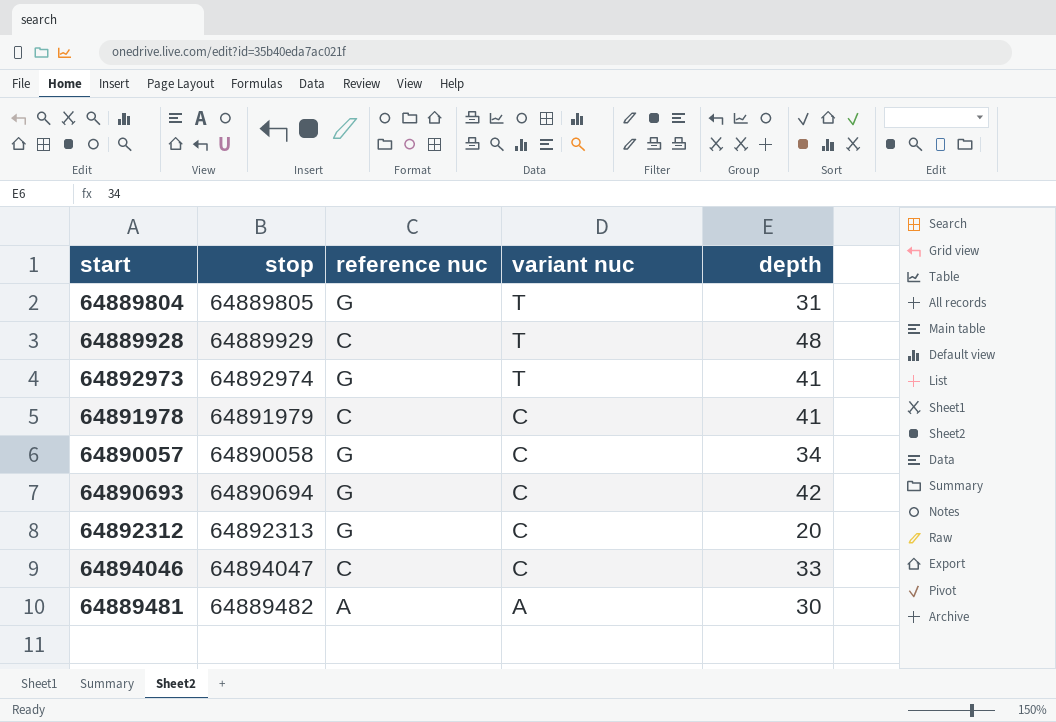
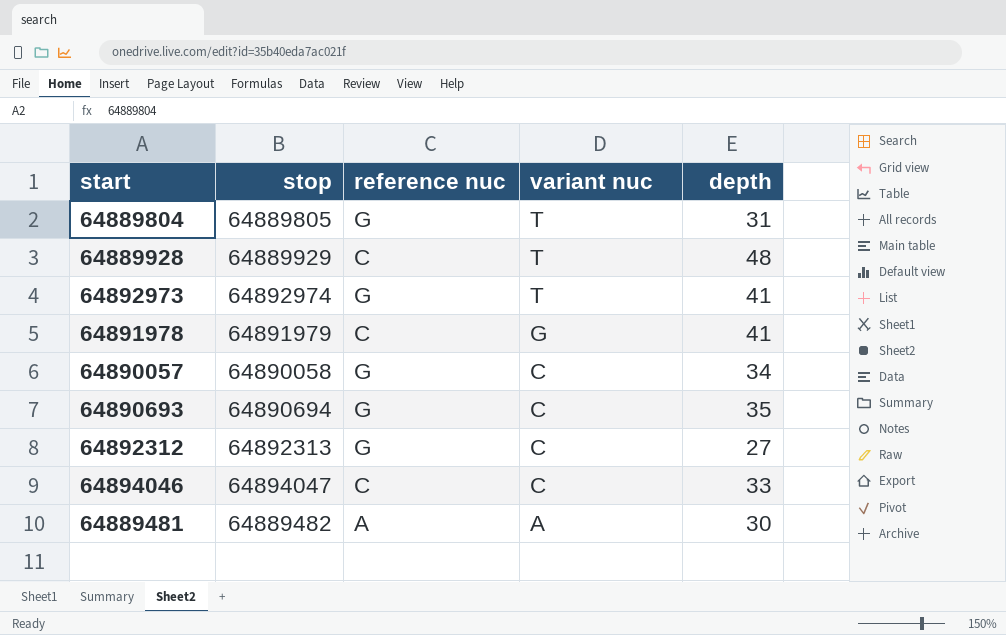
64891978 | variant nuc: C -> G
64890693 | depth: 42 -> 35
64892312 | depth: 20 -> 27

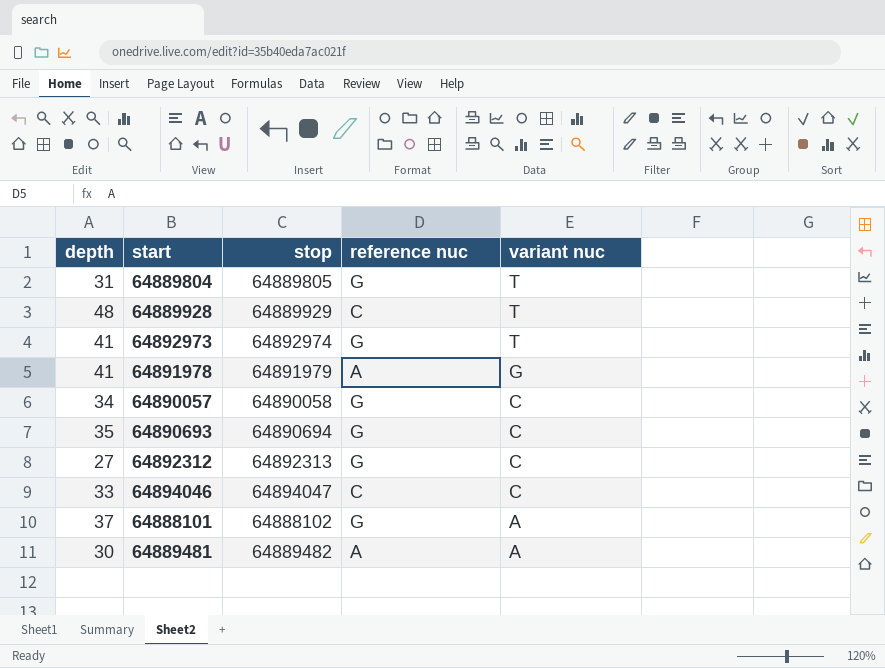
column depth | position: 5 -> 1
64891978 | reference nuc: C -> A
row 64888101: none -> 37 | 64888102 | G | A

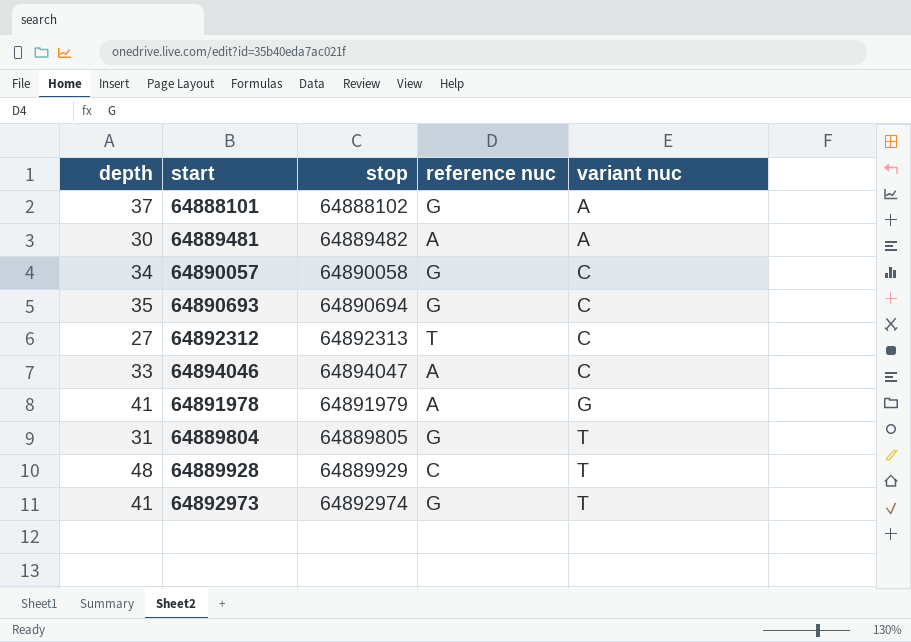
row order: variant nuc descending -> variant nuc ascending
64892312 | reference nuc: G -> T
64894046 | reference nuc: C -> A

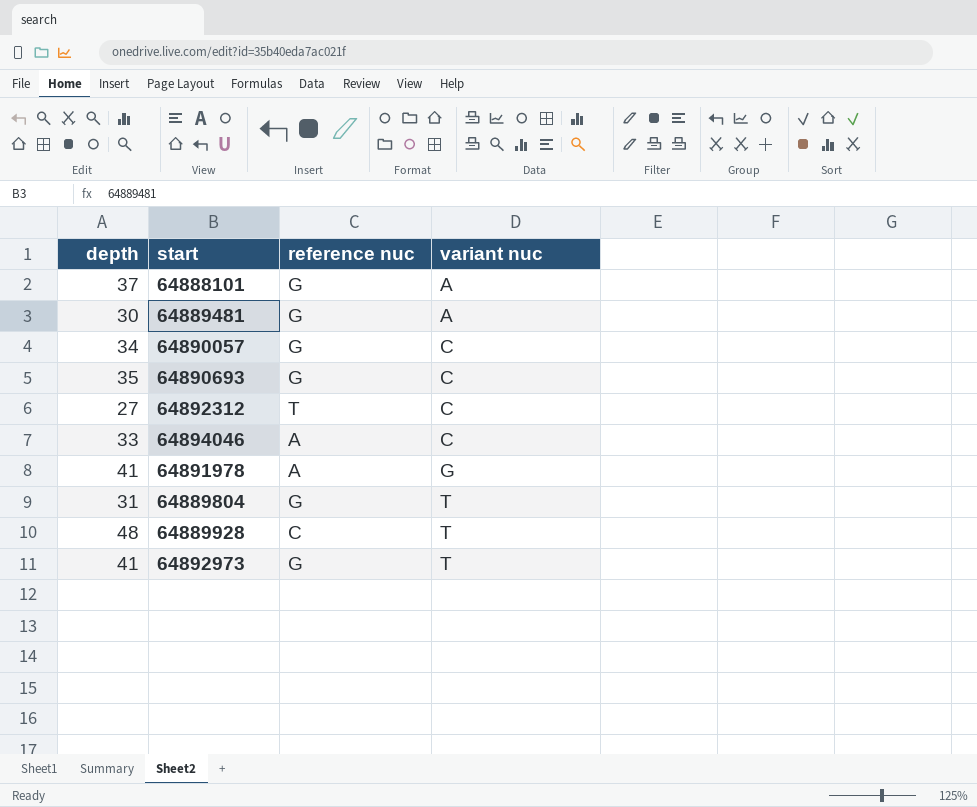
column stop | position: 3 -> none
64889481 | reference nuc: A -> G

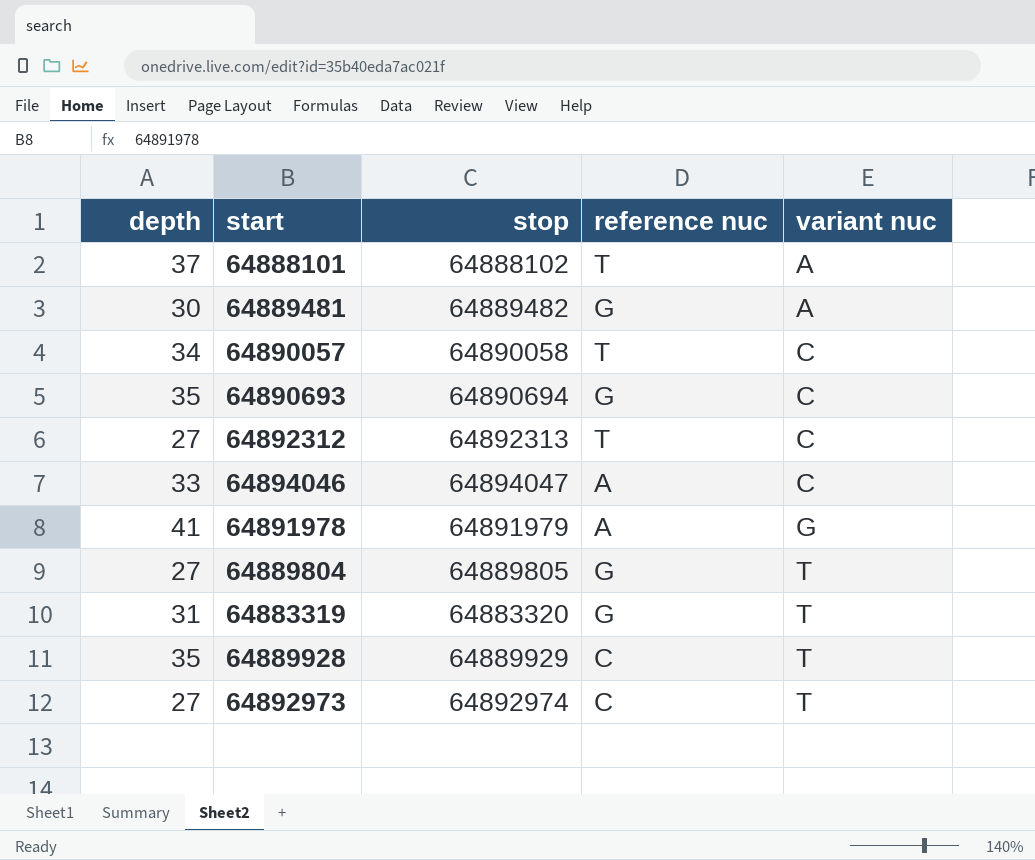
column stop | position: none -> 3
64888101 | reference nuc: G -> T
64890057 | reference nuc: G -> T
64889804 | depth: 31 -> 27
row 64883319: none -> 31 | 64883320 | G | T
64889928 | depth: 48 -> 35
64892973 | depth: 41 -> 27
64892973 | reference nuc: G -> C

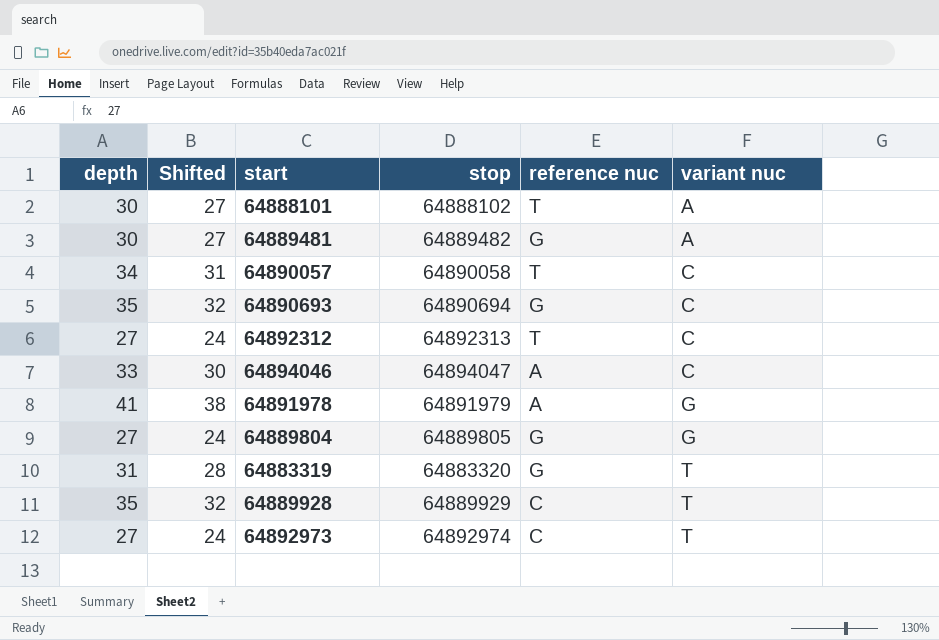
column Shifted | formula: none -> [depth] - 3
64888101 | depth: 37 -> 30
64889804 | variant nuc: T -> G

